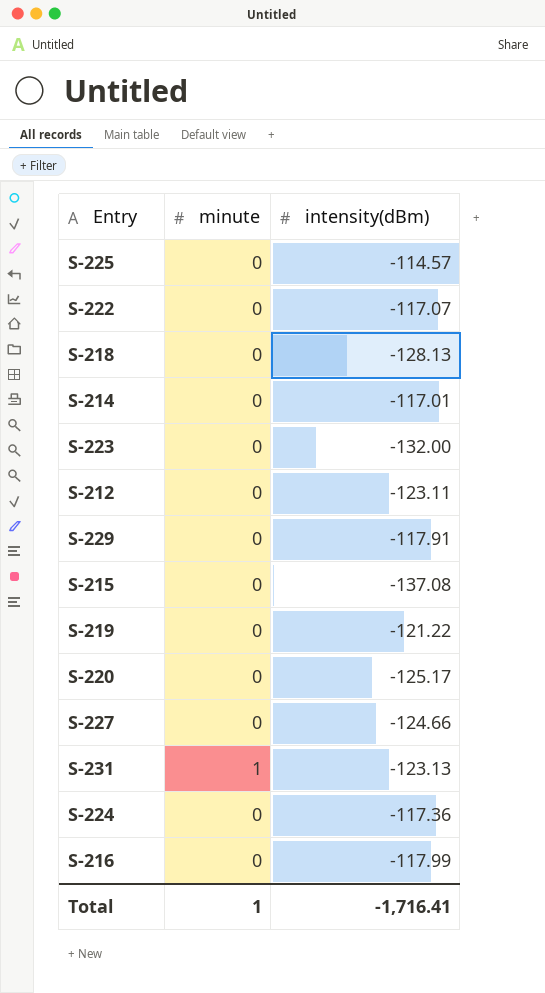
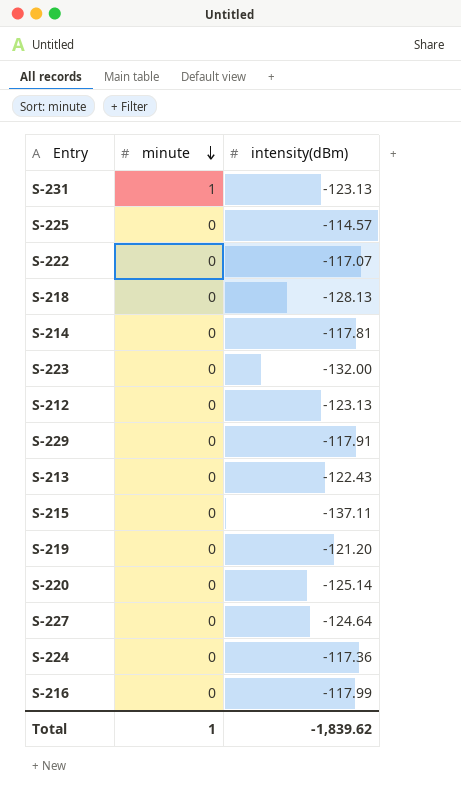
row order: none -> minute descending
S-214 | intensity(dBm): -117.01 -> -117.81
S-212 | intensity(dBm): -123.11 -> -123.13
row S-213: none -> 0 | -122.43
S-215 | intensity(dBm): -137.08 -> -137.11
S-219 | intensity(dBm): -121.22 -> -121.20
S-220 | intensity(dBm): -125.17 -> -125.14
S-227 | intensity(dBm): -124.66 -> -124.64
Total | intensity(dBm): -1,716.41 -> -1,839.62

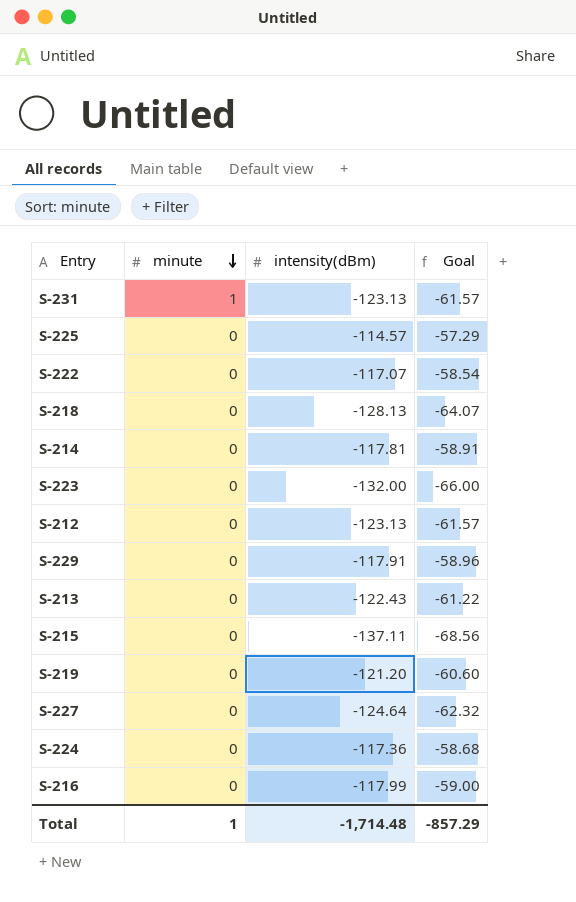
column Goal | formula: none -> [intensity(dBm)] * 0.5
row S-220: 0 | -125.14 -> none
Total | intensity(dBm): -1,839.62 -> -1,714.48

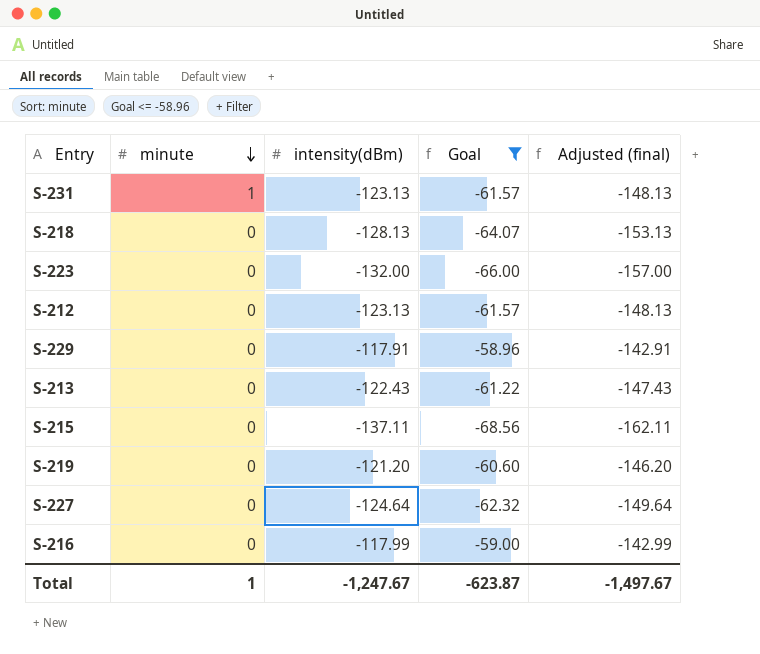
filter: none -> Goal <= -58.96
column Adjusted (final) | formula: none -> [intensity(dBm)] - 25
Total | intensity(dBm): -1,714.48 -> -1,247.67
Total | Goal: -857.29 -> -623.87

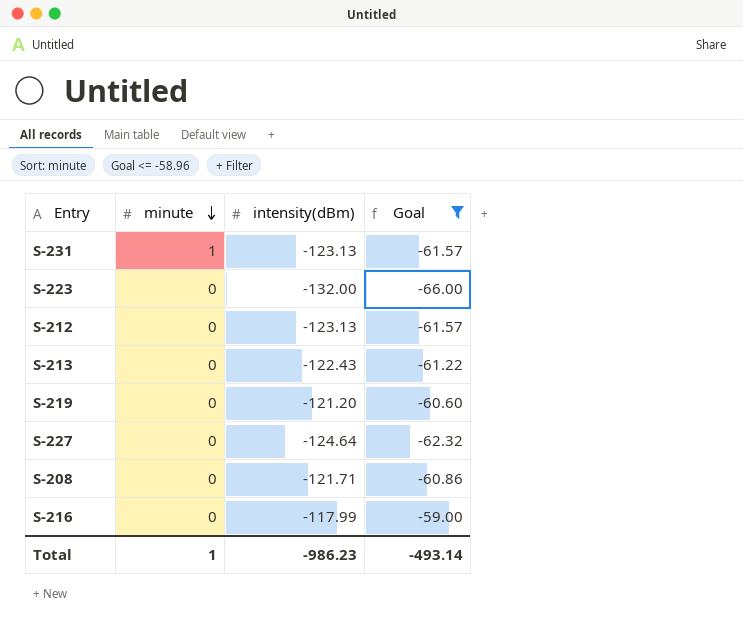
column Adjusted (final) | formula: [intensity(dBm)] - 25 -> none
row S-218: 0 | -128.13 | -64.07 | -153.13 -> none
row S-229: 0 | -117.91 | -58.96 | -142.91 -> none
row S-215: 0 | -137.11 | -68.56 | -162.11 -> none
row S-208: none -> 0 | -121.71 | -60.86
Total | intensity(dBm): -1,247.67 -> -986.23
Total | Goal: -623.87 -> -493.14

